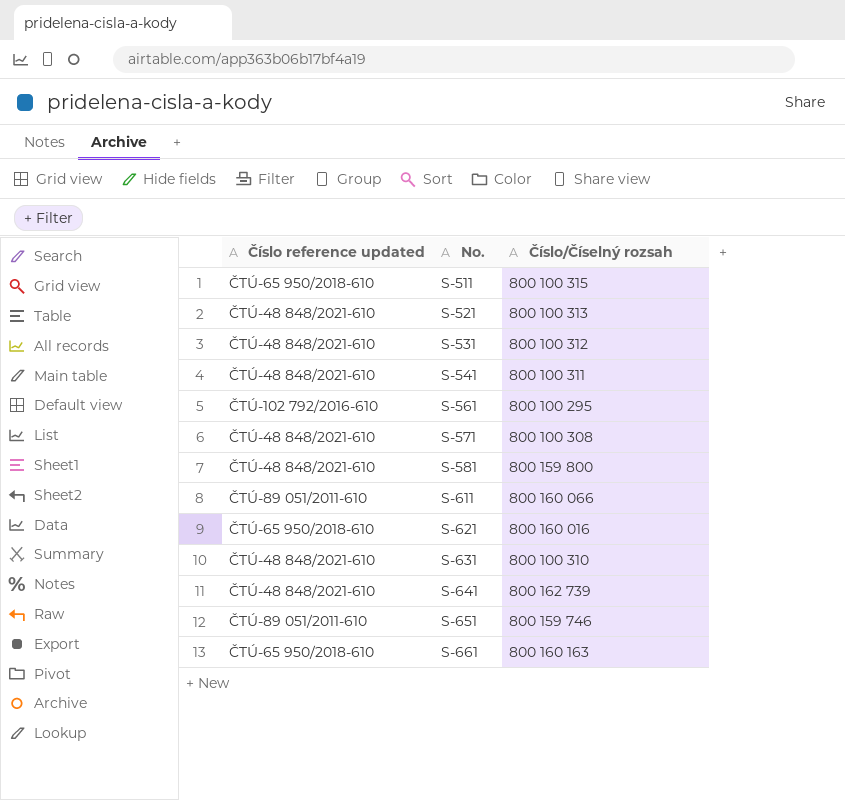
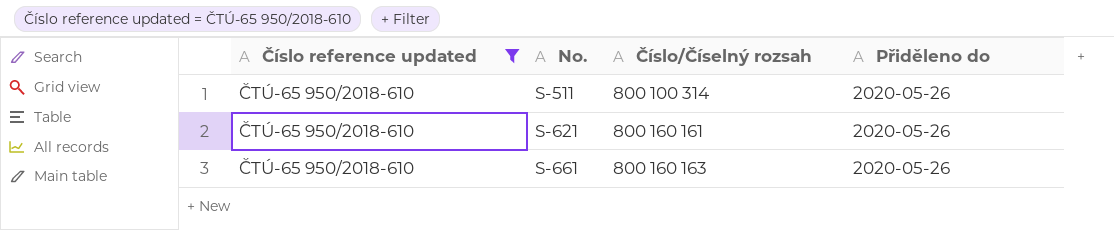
filter: none -> Číslo reference updated = ČTÚ-65 950/2018-610
column Přiděleno do | position: none -> 4
S-511 | Číslo/Číselný rozsah: 800 100 315 -> 800 100 314
S-621 | Číslo/Číselný rozsah: 800 160 016 -> 800 160 161

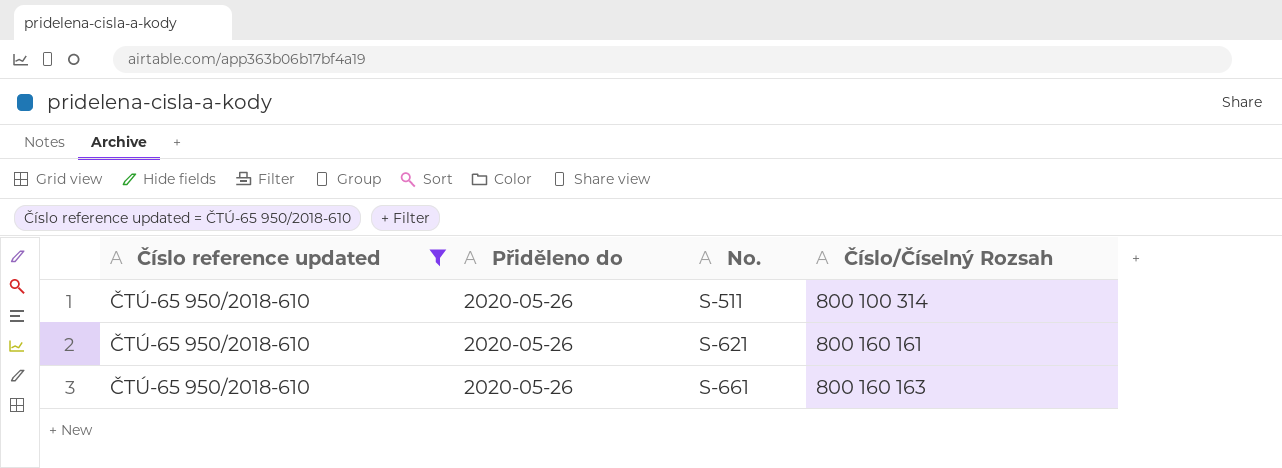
column Přiděleno do | position: 4 -> 2
column name: Číslo/Číselný rozsah -> Číslo/Číselný Rozsah

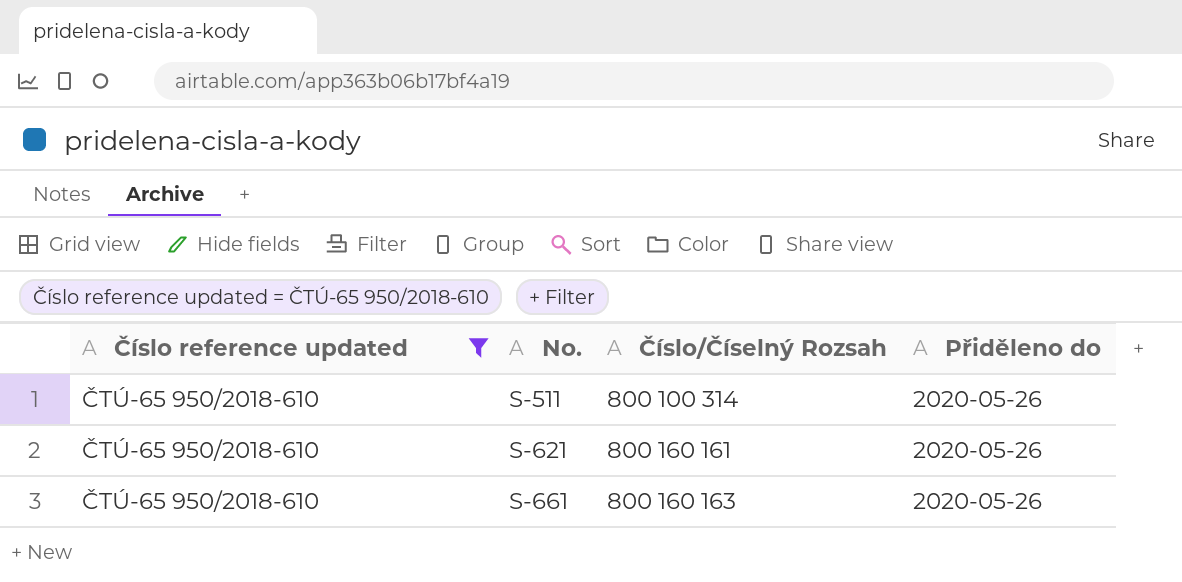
column Přiděleno do | position: 2 -> 4

